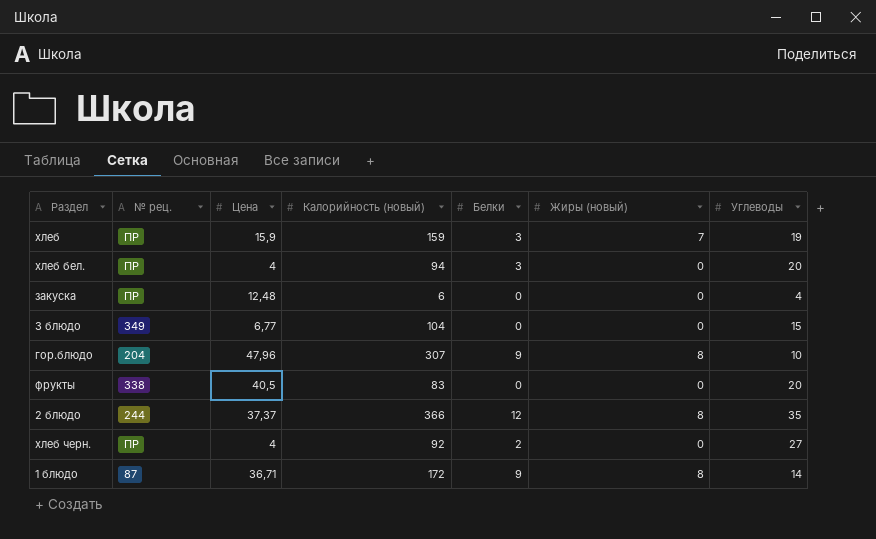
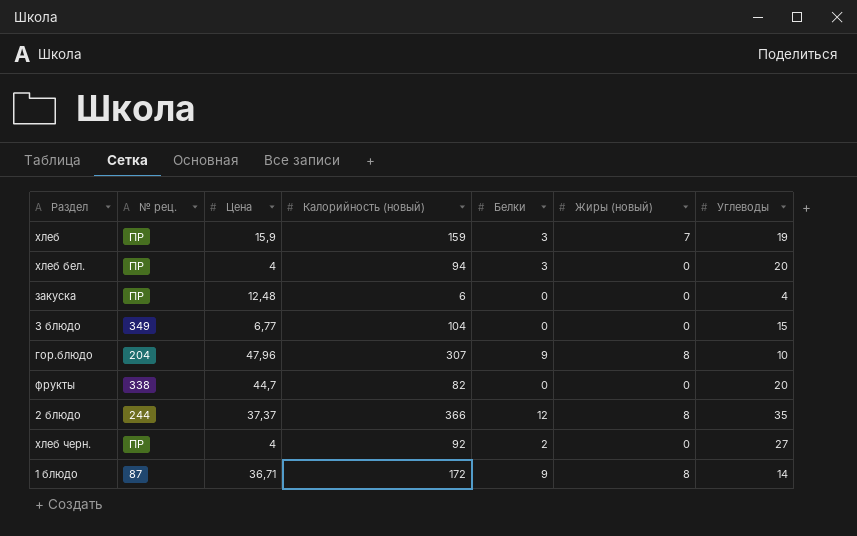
фрукты | Цена: 40,5 -> 44,7
фрукты | Калорийность (новый): 83 -> 82

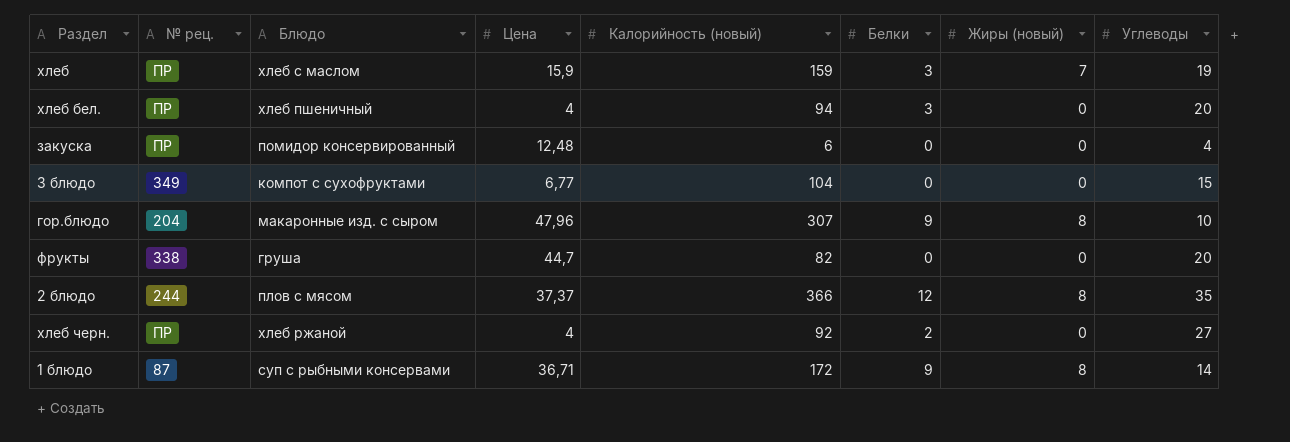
column Блюдо | position: none -> 3

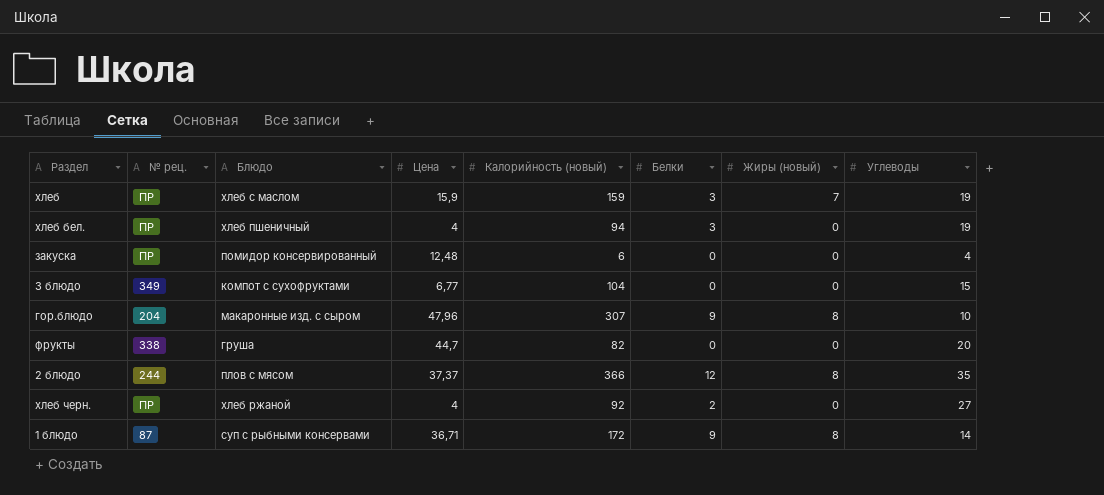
хлеб бел. | Углеводы: 20 -> 19

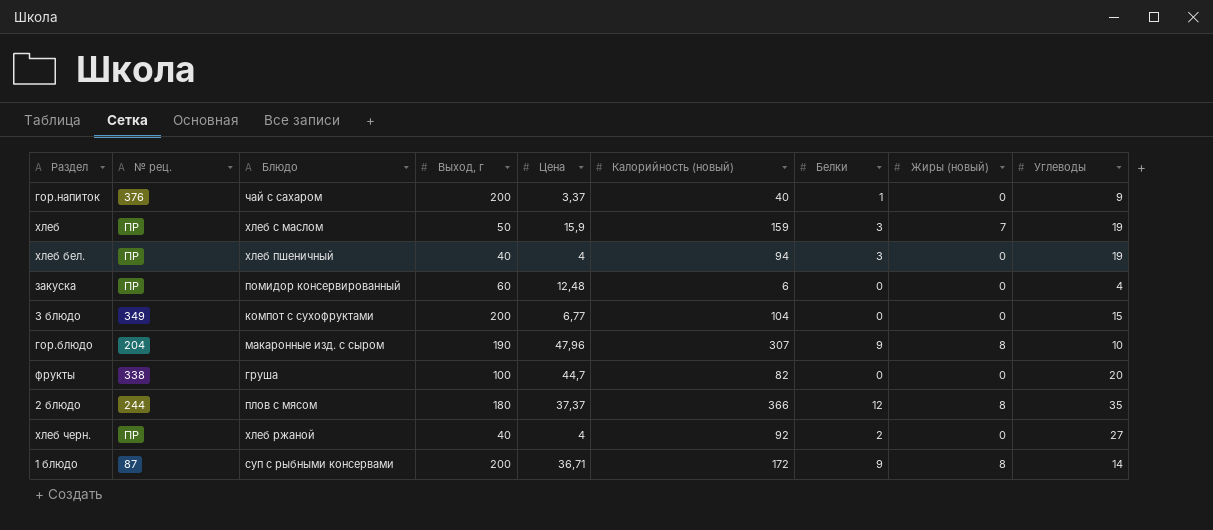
column Выход, г | position: none -> 4
row гор.напиток: none -> 376 | чай с сахаром | 200 | 3,37 | 40 | 1 | 0 | 9

